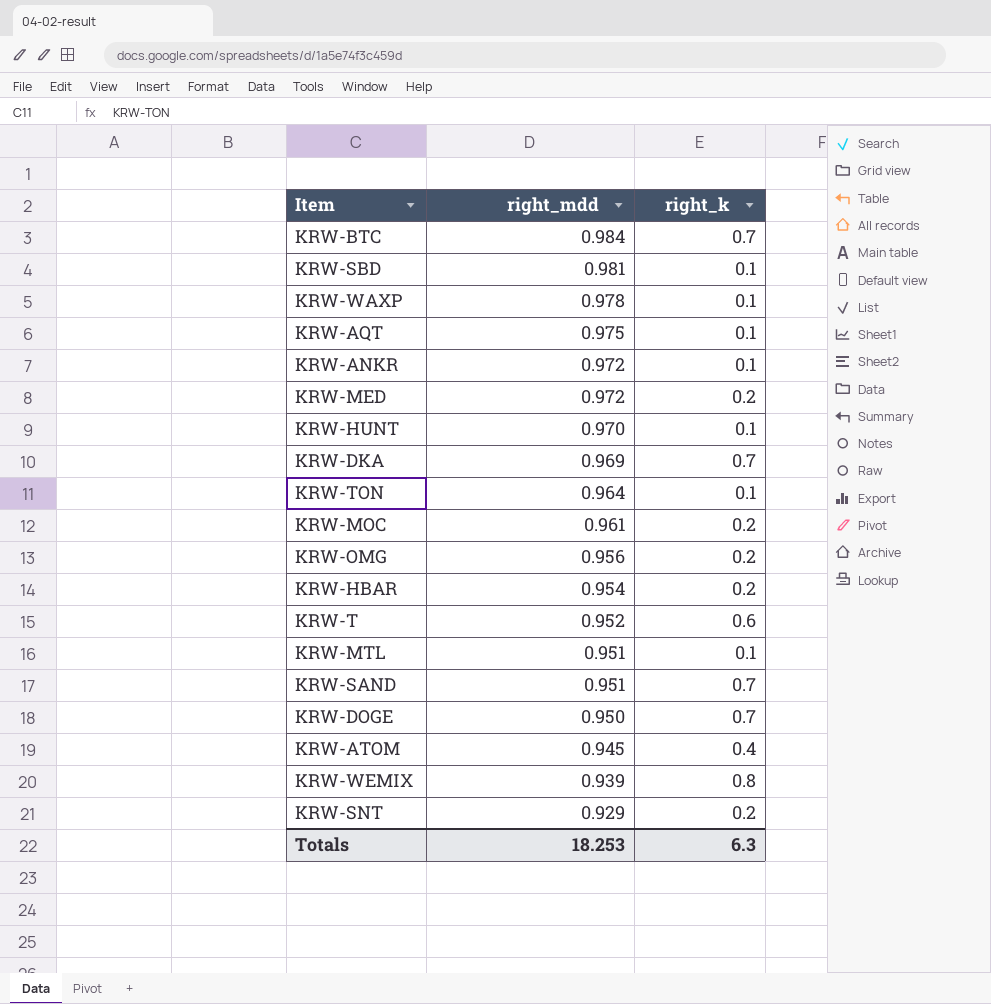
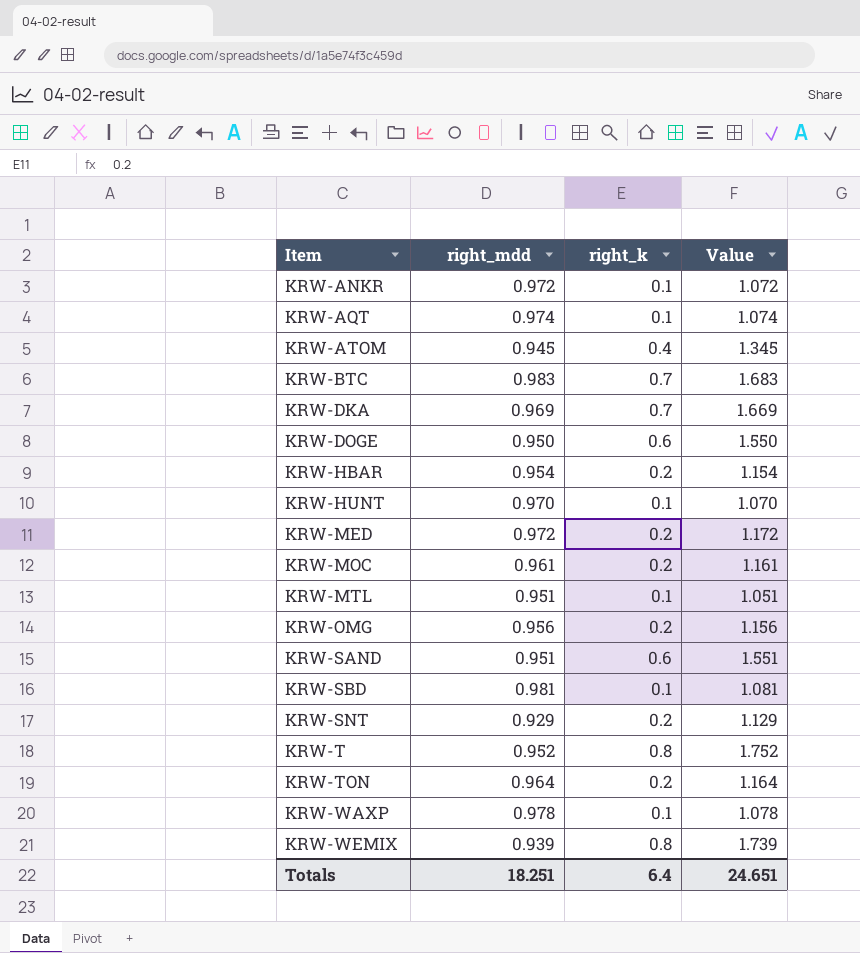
row order: right_mdd descending -> Item ascending
column Value | formula: none -> [right_mdd] + [right_k]
KRW-AQT | right_mdd: 0.975 -> 0.974
KRW-BTC | right_mdd: 0.984 -> 0.983
KRW-DOGE | right_k: 0.7 -> 0.6
KRW-SAND | right_k: 0.7 -> 0.6
KRW-T | right_k: 0.6 -> 0.8
KRW-TON | right_k: 0.1 -> 0.2
Totals | right_mdd: 18.253 -> 18.251
Totals | right_k: 6.3 -> 6.4

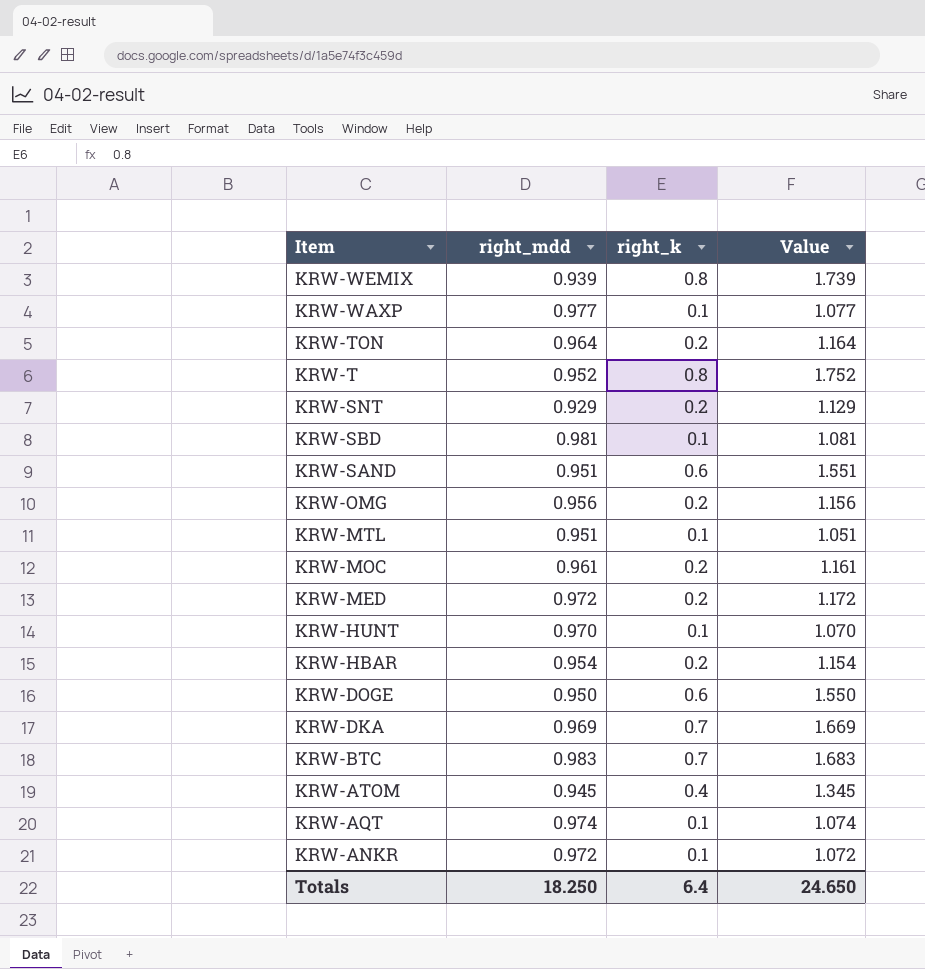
row order: Item ascending -> Item descending
KRW-WAXP | right_mdd: 0.978 -> 0.977
KRW-WAXP | Value: 1.078 -> 1.077
Totals | right_mdd: 18.251 -> 18.250
Totals | Value: 24.651 -> 24.650

